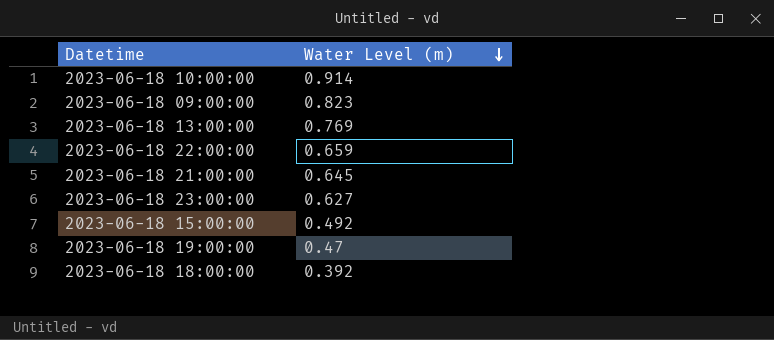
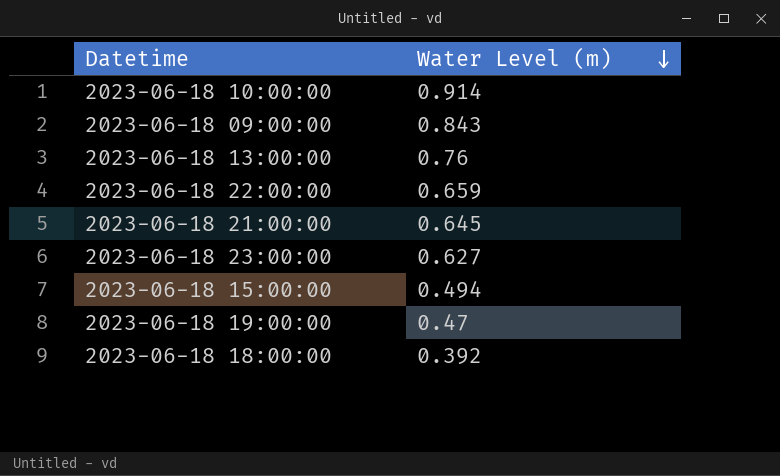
2023-06-18 09:00:00 | Water Level (m): 0.823 -> 0.843
2023-06-18 13:00:00 | Water Level (m): 0.769 -> 0.76
2023-06-18 15:00:00 | Water Level (m): 0.492 -> 0.494

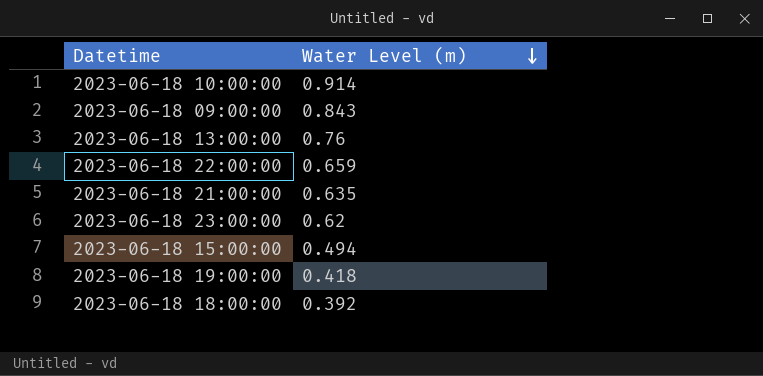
2023-06-18 21:00:00 | Water Level (m): 0.645 -> 0.635
2023-06-18 23:00:00 | Water Level (m): 0.627 -> 0.62
2023-06-18 19:00:00 | Water Level (m): 0.47 -> 0.418

